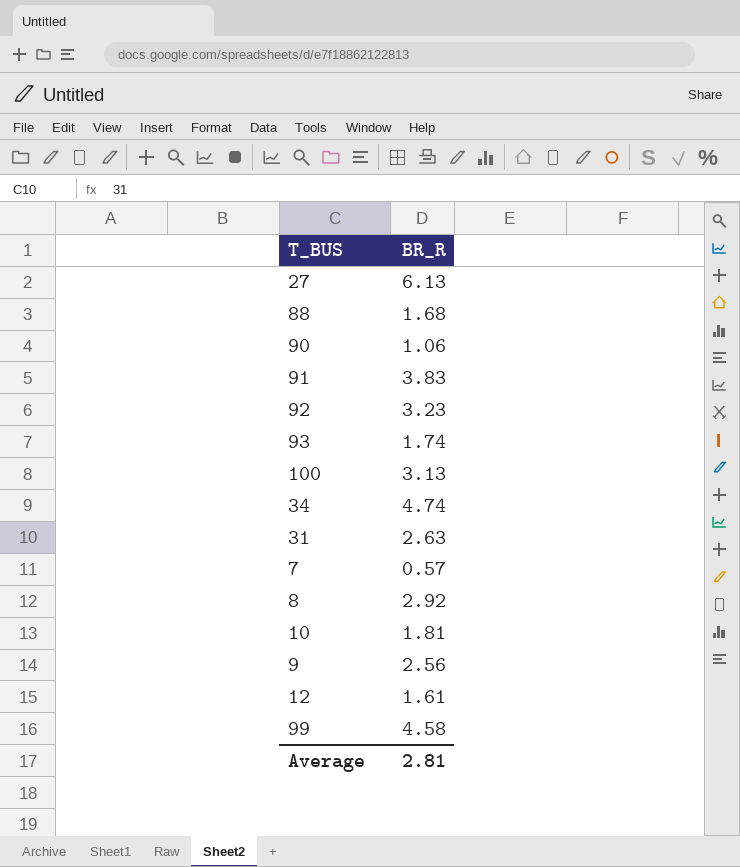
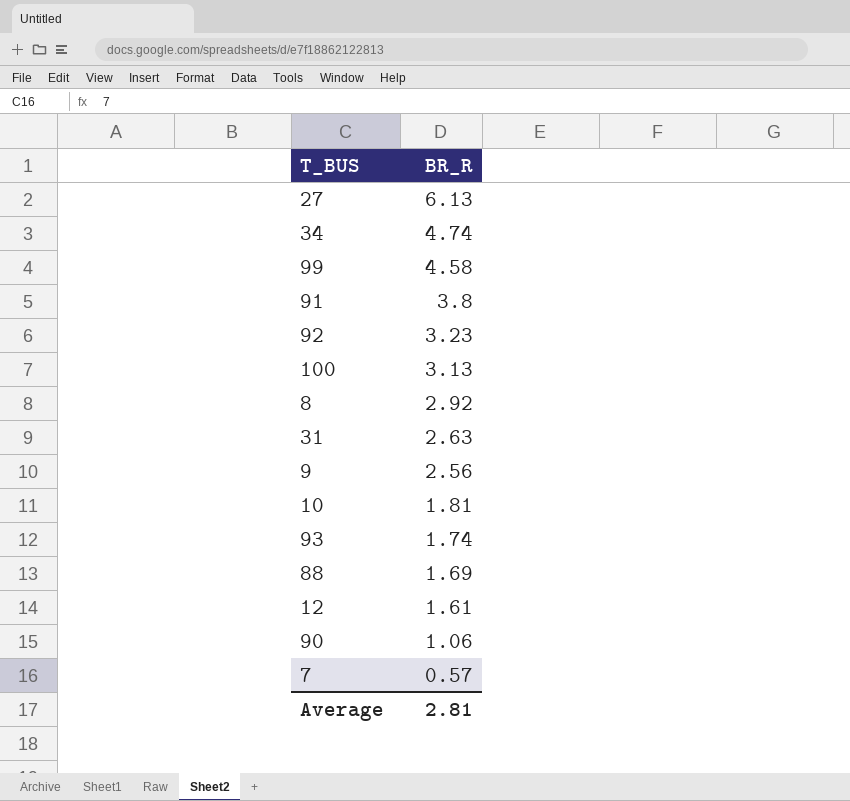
row order: none -> BR_R descending
91 | BR_R: 3.83 -> 3.8
88 | BR_R: 1.68 -> 1.69

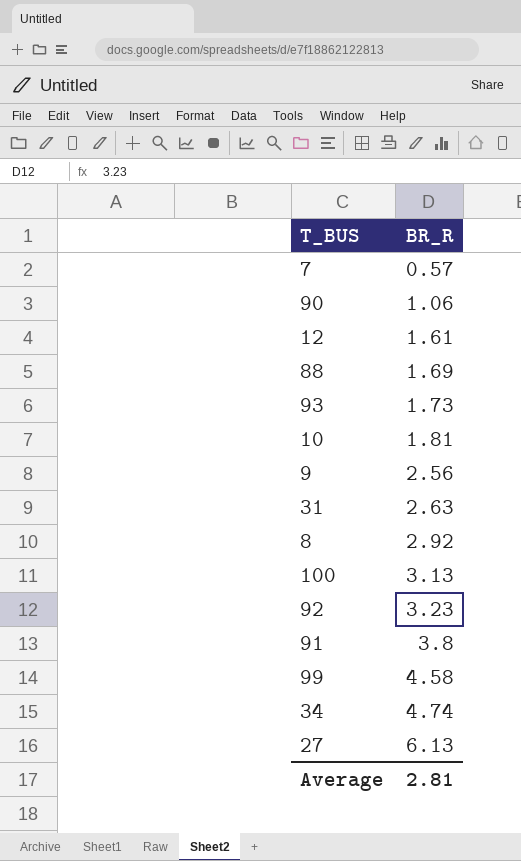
row order: BR_R descending -> BR_R ascending
93 | BR_R: 1.74 -> 1.73

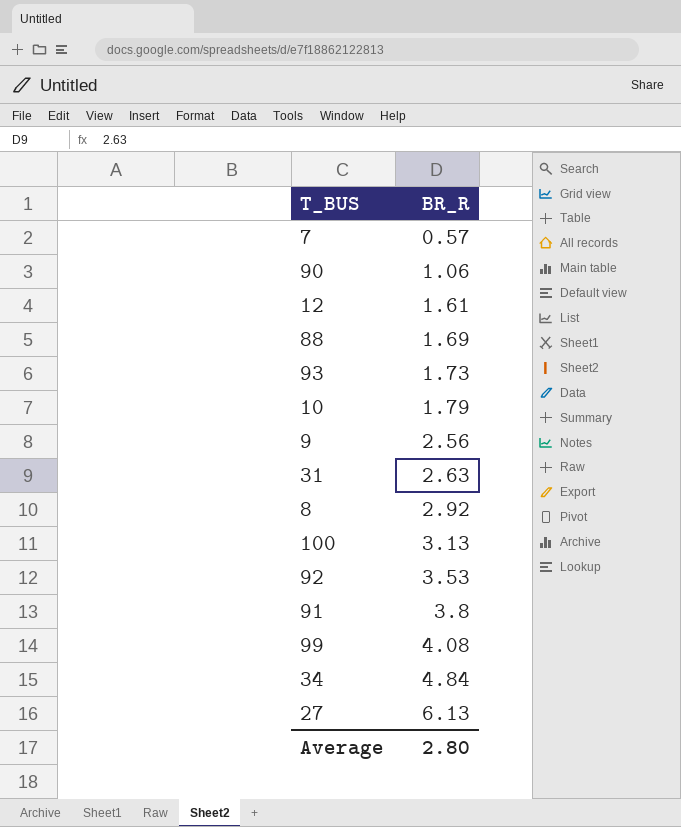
10 | BR_R: 1.81 -> 1.79
92 | BR_R: 3.23 -> 3.53
99 | BR_R: 4.58 -> 4.08
34 | BR_R: 4.74 -> 4.84
Average | BR_R: 2.81 -> 2.80

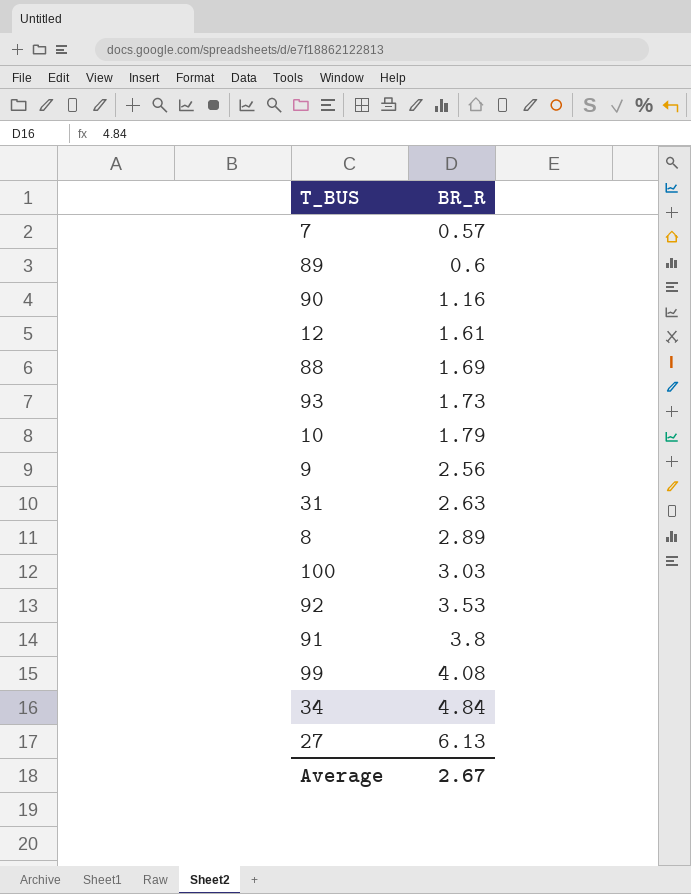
row 89: none -> 0.6
90 | BR_R: 1.06 -> 1.16
8 | BR_R: 2.92 -> 2.89
100 | BR_R: 3.13 -> 3.03
Average | BR_R: 2.80 -> 2.67

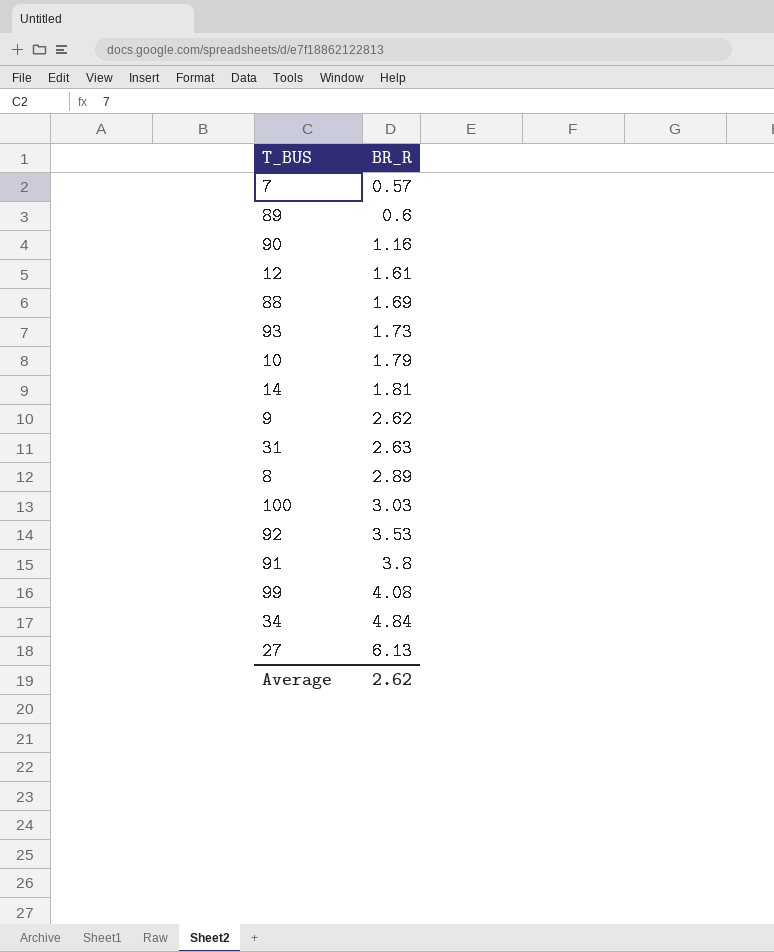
row 14: none -> 1.81
9 | BR_R: 2.56 -> 2.62
Average | BR_R: 2.67 -> 2.62

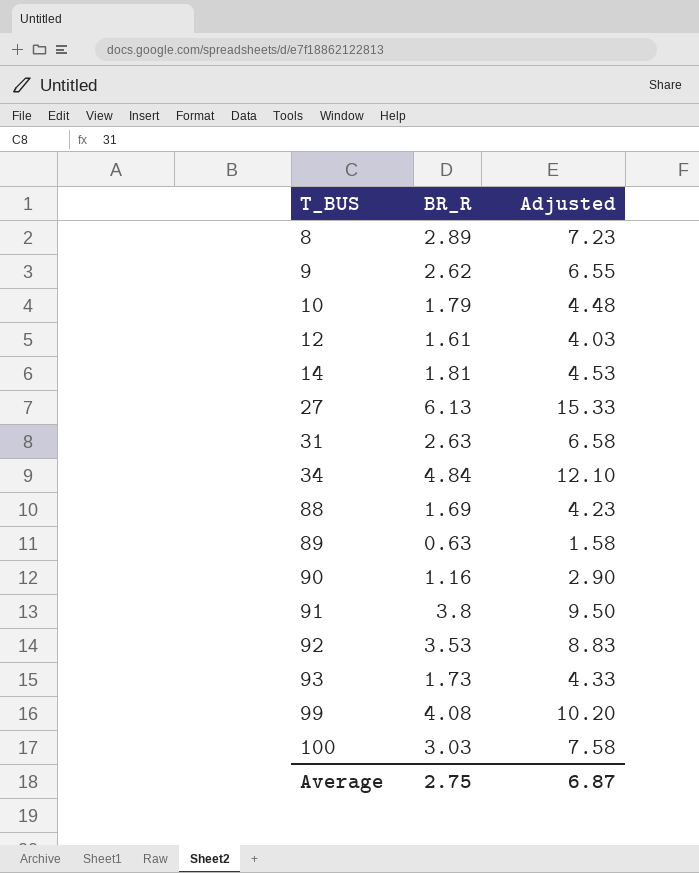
row order: BR_R ascending -> T_BUS ascending
column Adjusted | formula: none -> [BR_R] * 2.5
row 7: 0.57 -> none
89 | BR_R: 0.6 -> 0.63
Average | BR_R: 2.62 -> 2.75

